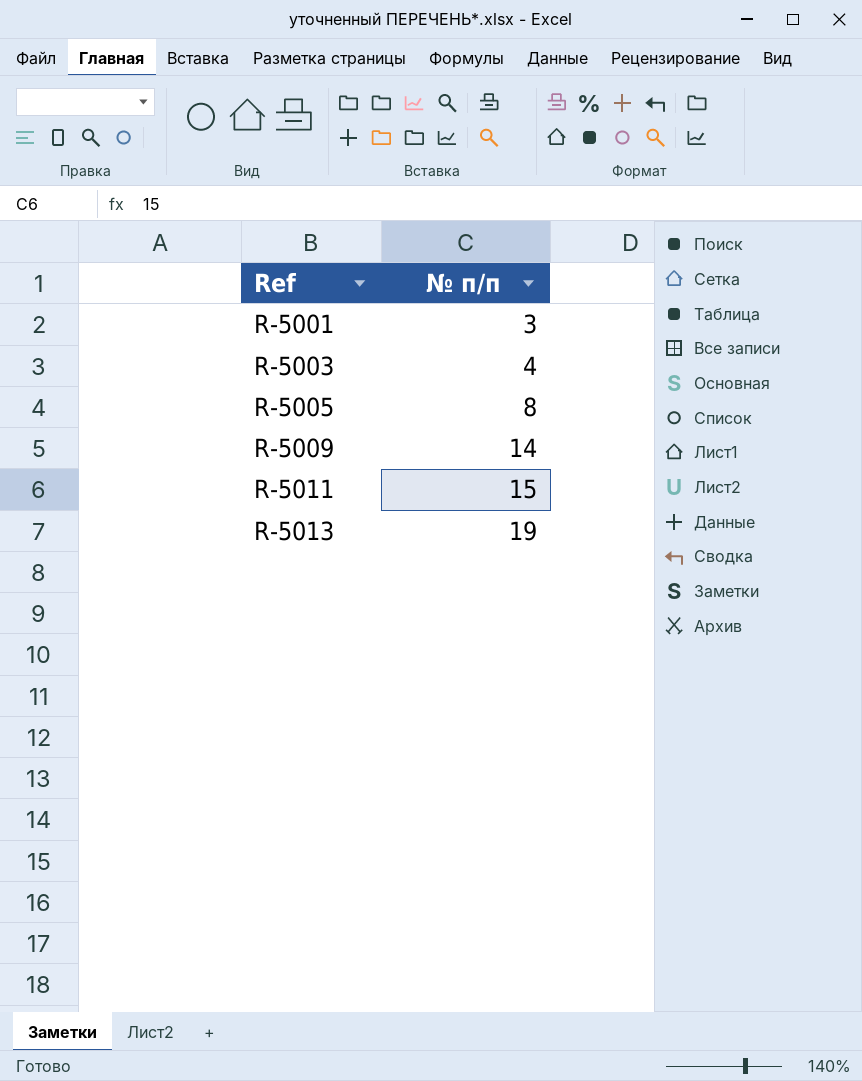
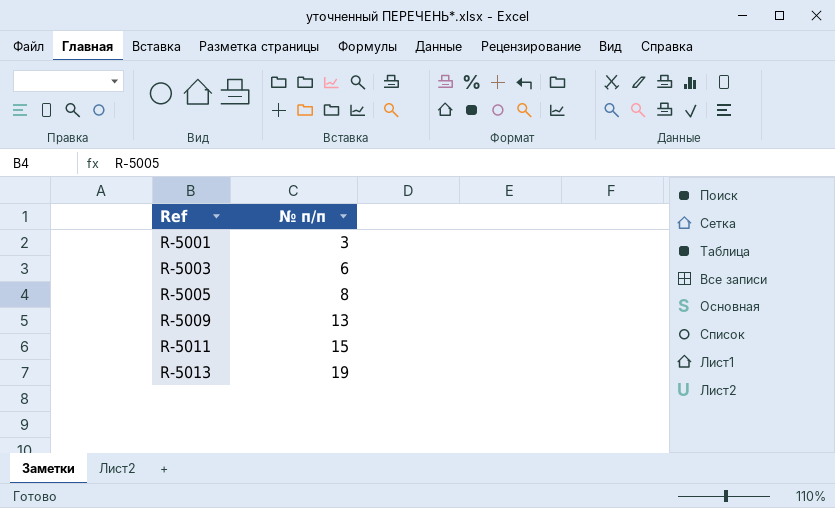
R-5003 | № п/п: 4 -> 6
R-5009 | № п/п: 14 -> 13

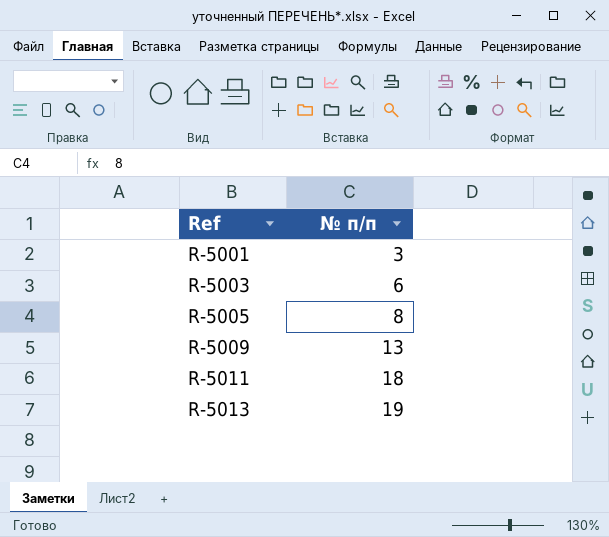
R-5011 | № п/п: 15 -> 18

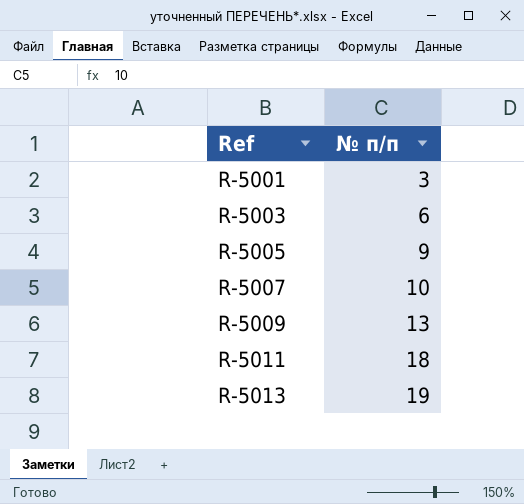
R-5005 | № п/п: 8 -> 9
row R-5007: none -> 10

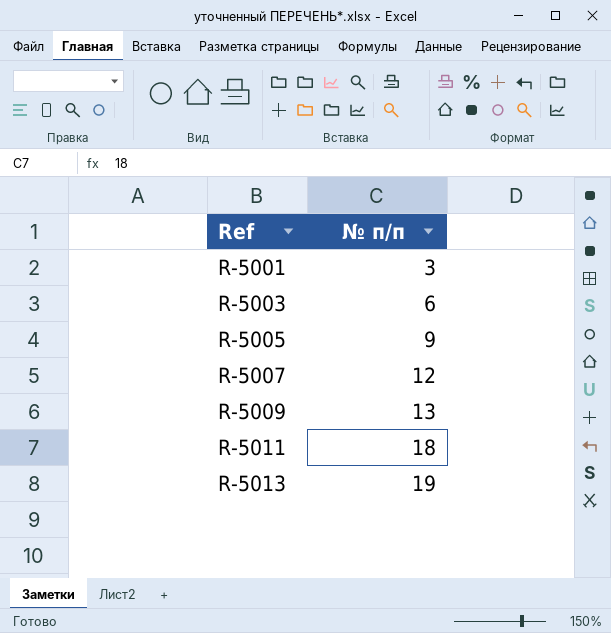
R-5007 | № п/п: 10 -> 12

